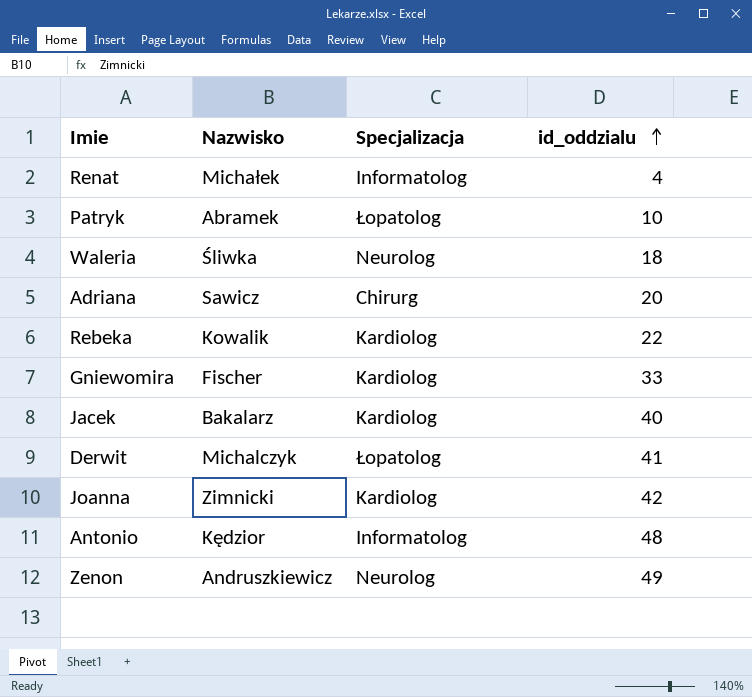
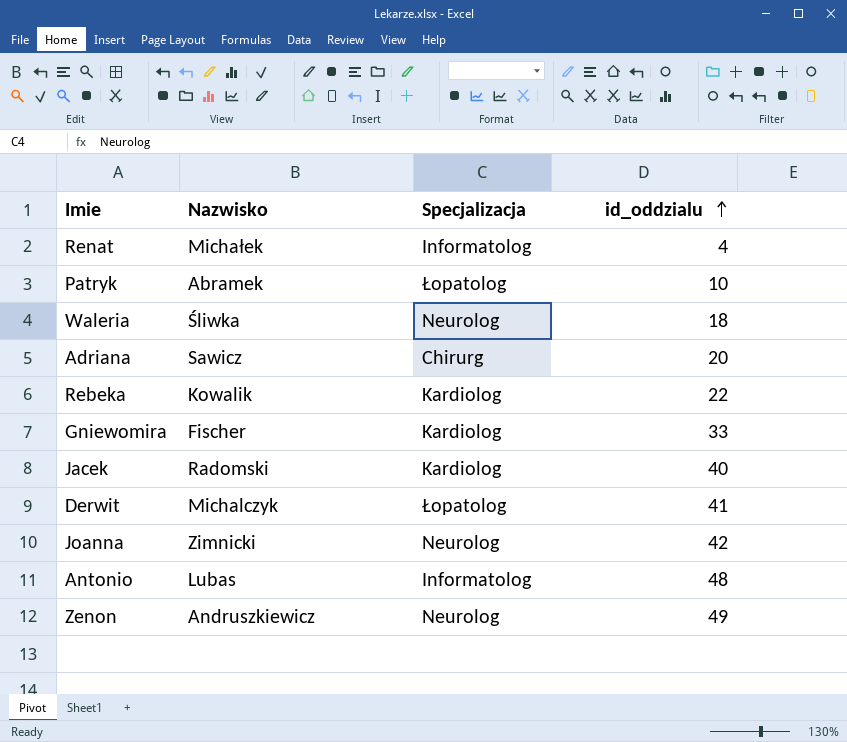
Jacek | Nazwisko: Bakalarz -> Radomski
Joanna | Specjalizacja: Kardiolog -> Neurolog
Antonio | Nazwisko: Kędzior -> Lubas

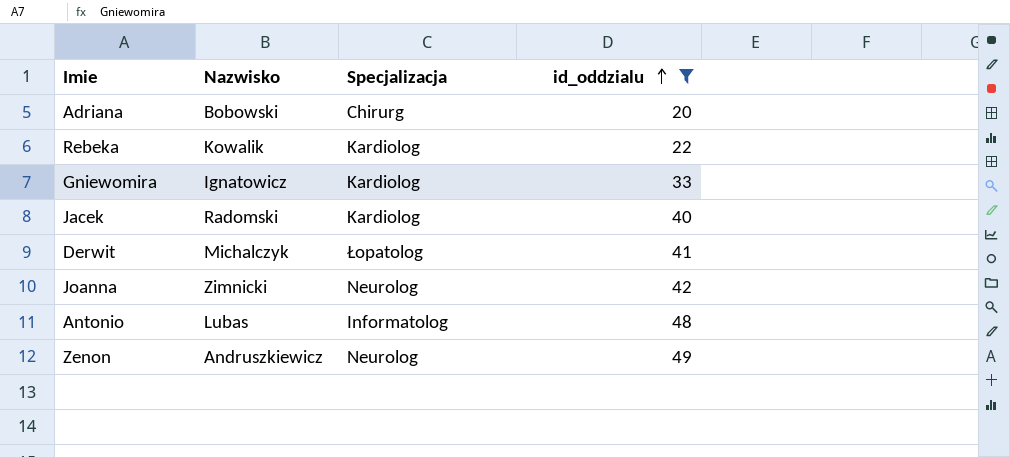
filter: none -> id_oddzialu >= 20
Adriana | Nazwisko: Sawicz -> Bobowski
Gniewomira | Nazwisko: Fischer -> Ignatowicz

